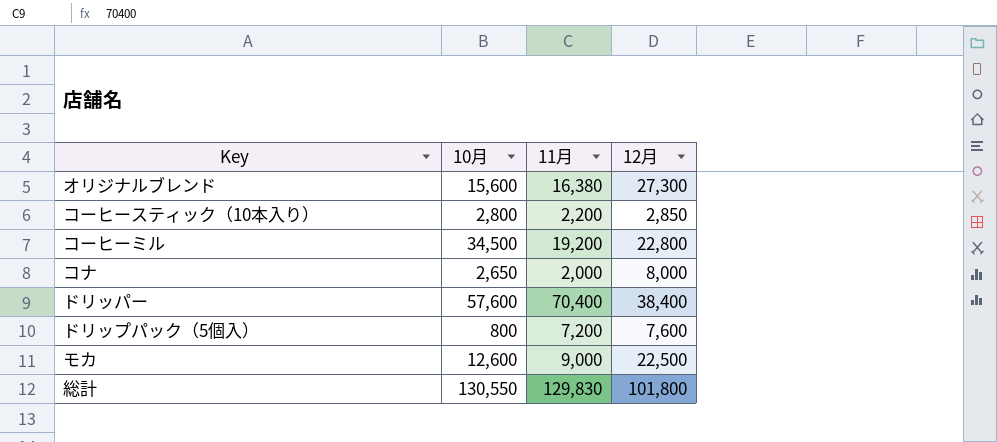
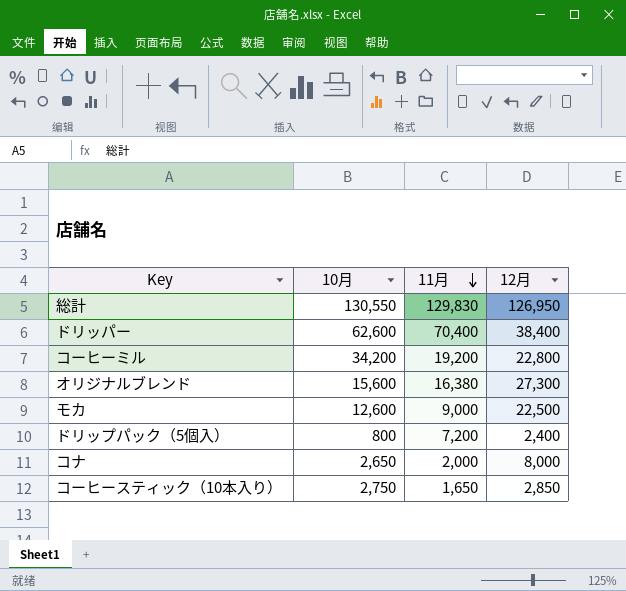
row order: none -> 11月 descending
総計 | 12月: 101,800 -> 126,950
ドリッパー | 10月: 57,600 -> 62,600
コーヒーミル | 10月: 34,500 -> 34,200
ドリップパック（5個入） | 12月: 7,600 -> 2,400
コーヒースティック（10本入り） | 10月: 2,800 -> 2,750
コーヒースティック（10本入り） | 11月: 2,200 -> 1,650

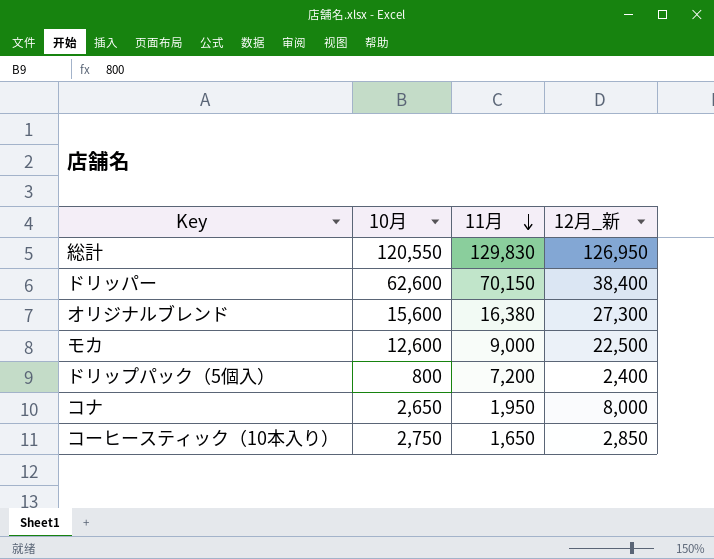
column name: 12月 -> 12月_新
row コーヒーミル: 34,200 | 19,200 | 22,800 -> none
総計 | 10月: 130,550 -> 120,550
ドリッパー | 11月: 70,400 -> 70,150
コナ | 11月: 2,000 -> 1,950

